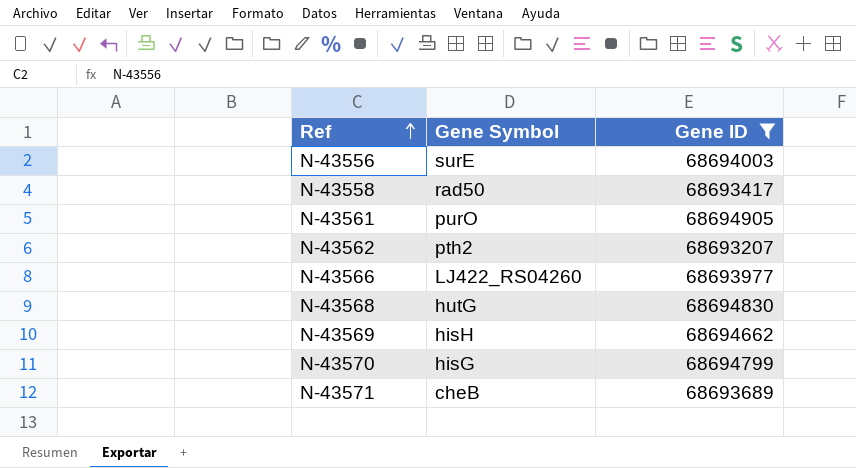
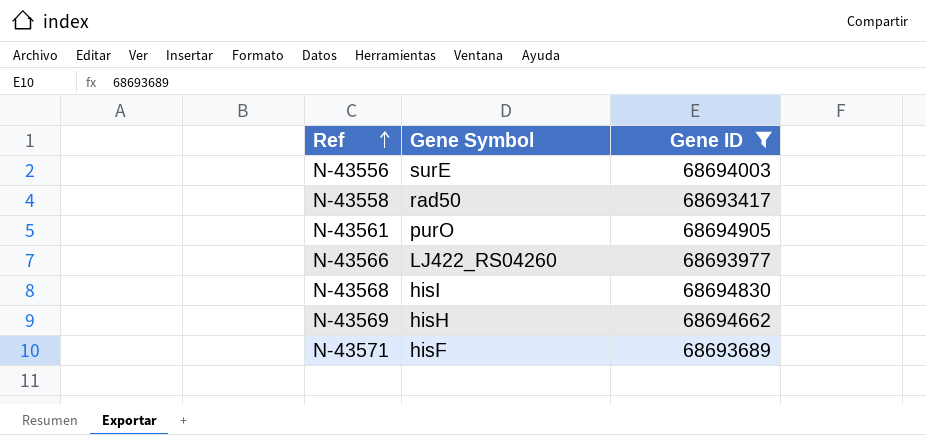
row N-43562: pth2 | 68693207 -> none
row N-43570: hisG | 68694799 -> none
N-43568 | Gene Symbol: hutG -> hisI
N-43571 | Gene Symbol: cheB -> hisF

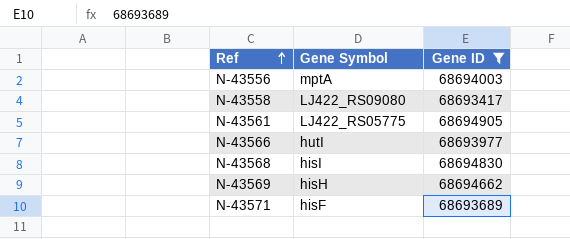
N-43556 | Gene Symbol: surE -> mptA
N-43558 | Gene Symbol: rad50 -> LJ422_RS09080
N-43561 | Gene Symbol: purO -> LJ422_RS05775
N-43566 | Gene Symbol: LJ422_RS04260 -> hutI

